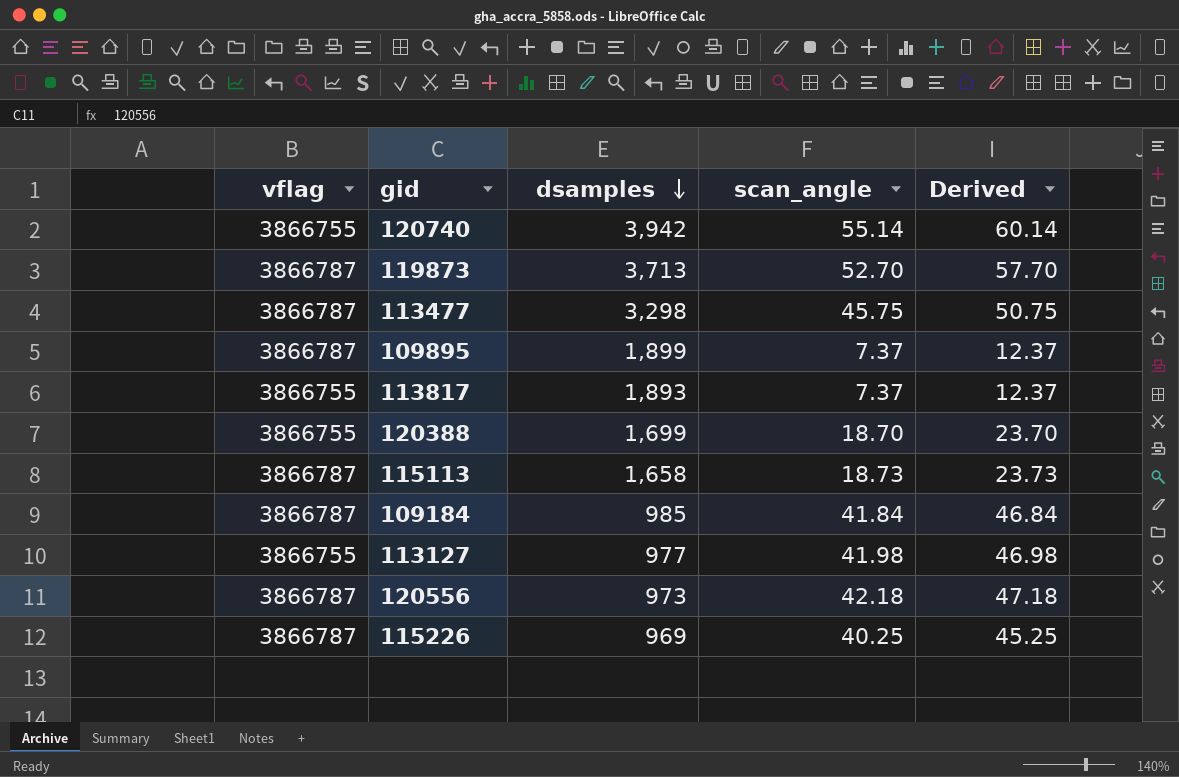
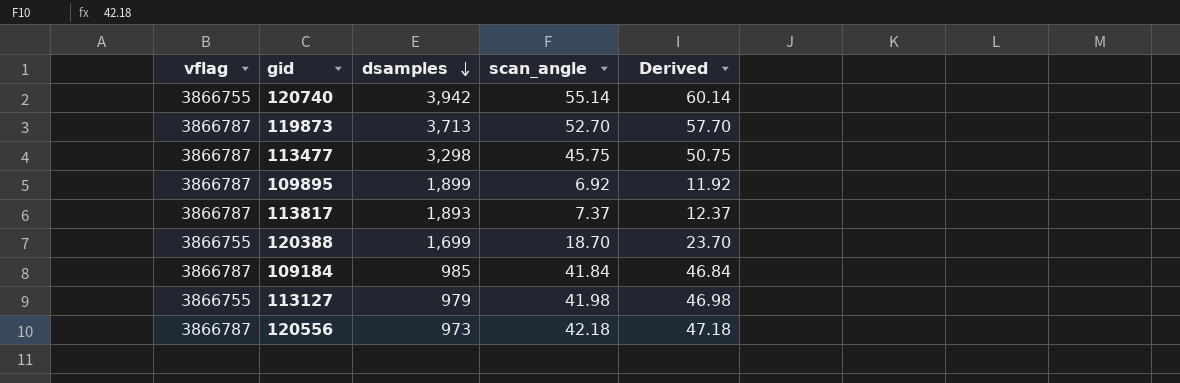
row 115113: 3866787 | 1,658 | 18.73 | 23.73 -> none
row 115226: 3866787 | 969 | 40.25 | 45.25 -> none
109895 | scan_angle: 7.37 -> 6.92
109895 | Derived: 12.37 -> 11.92
113817 | vflag: 3866755 -> 3866787
113127 | dsamples: 977 -> 979

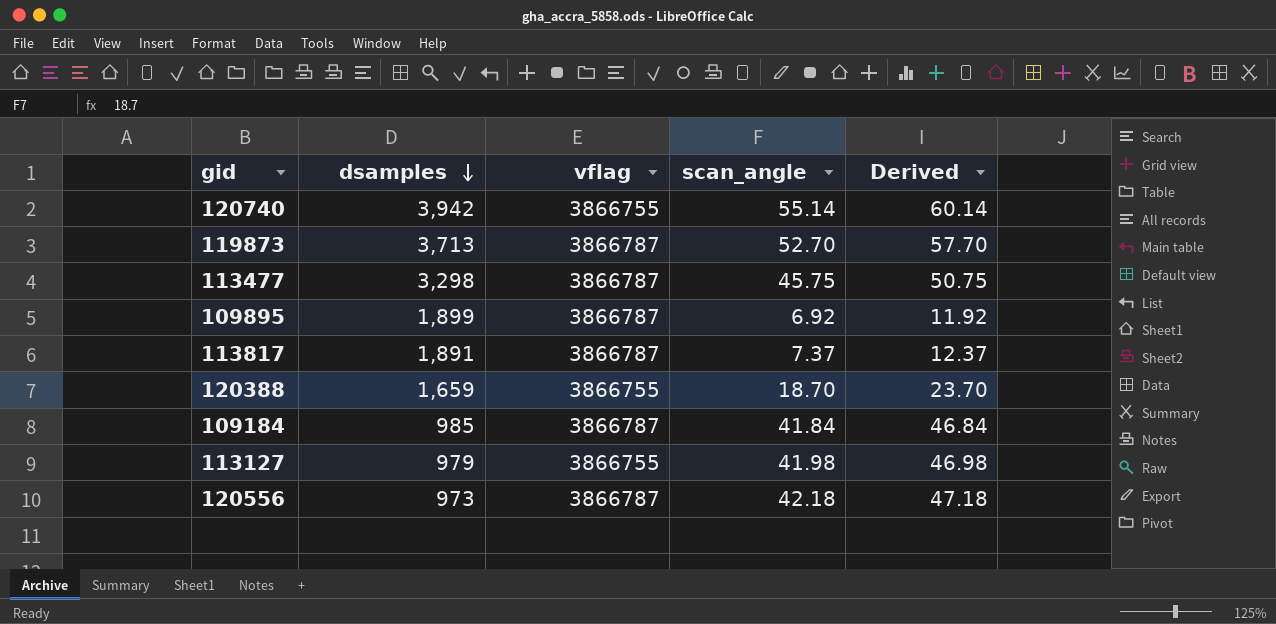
column vflag | position: 1 -> 3
113817 | dsamples: 1,893 -> 1,891
120388 | dsamples: 1,699 -> 1,659

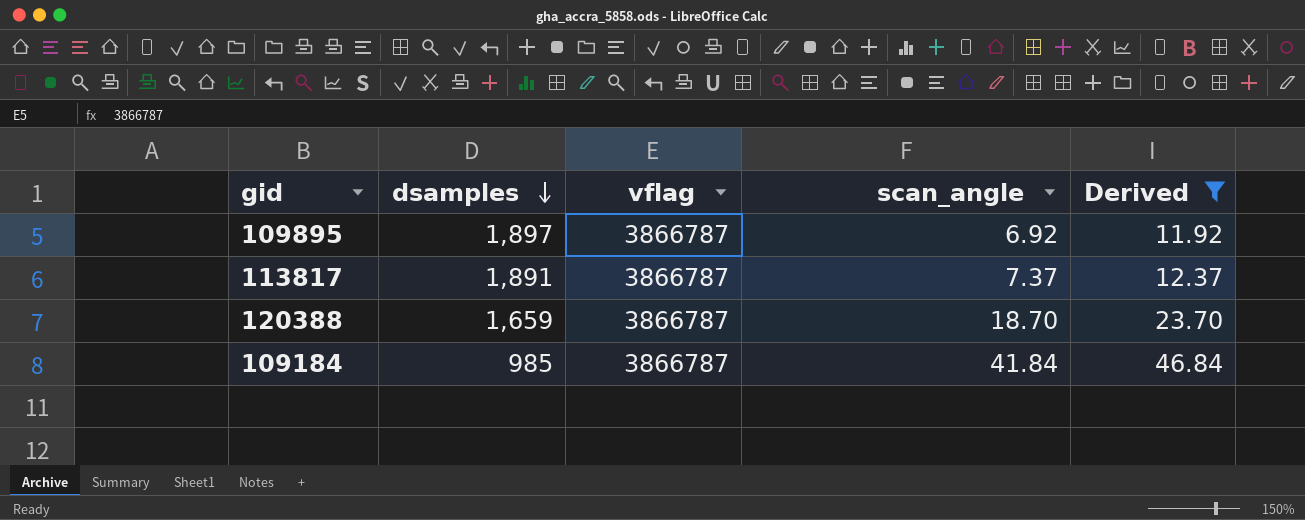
filter: none -> Derived <= 46.84
109895 | dsamples: 1,899 -> 1,897
120388 | vflag: 3866755 -> 3866787

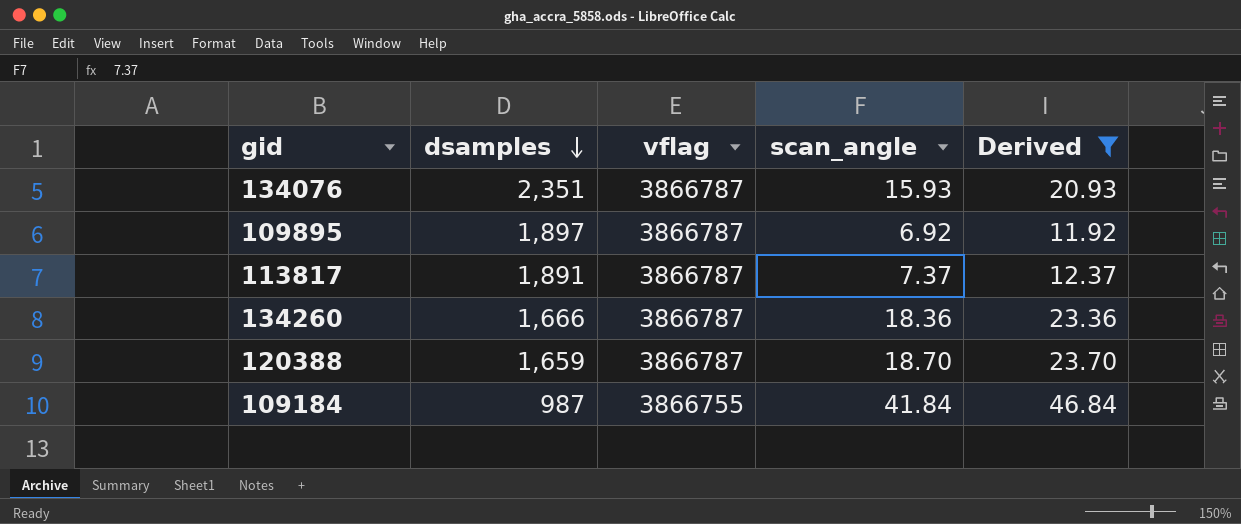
row 134076: none -> 2,351 | 3866787 | 15.93 | 20.93
row 134260: none -> 1,666 | 3866787 | 18.36 | 23.36
109184 | dsamples: 985 -> 987
109184 | vflag: 3866787 -> 3866755

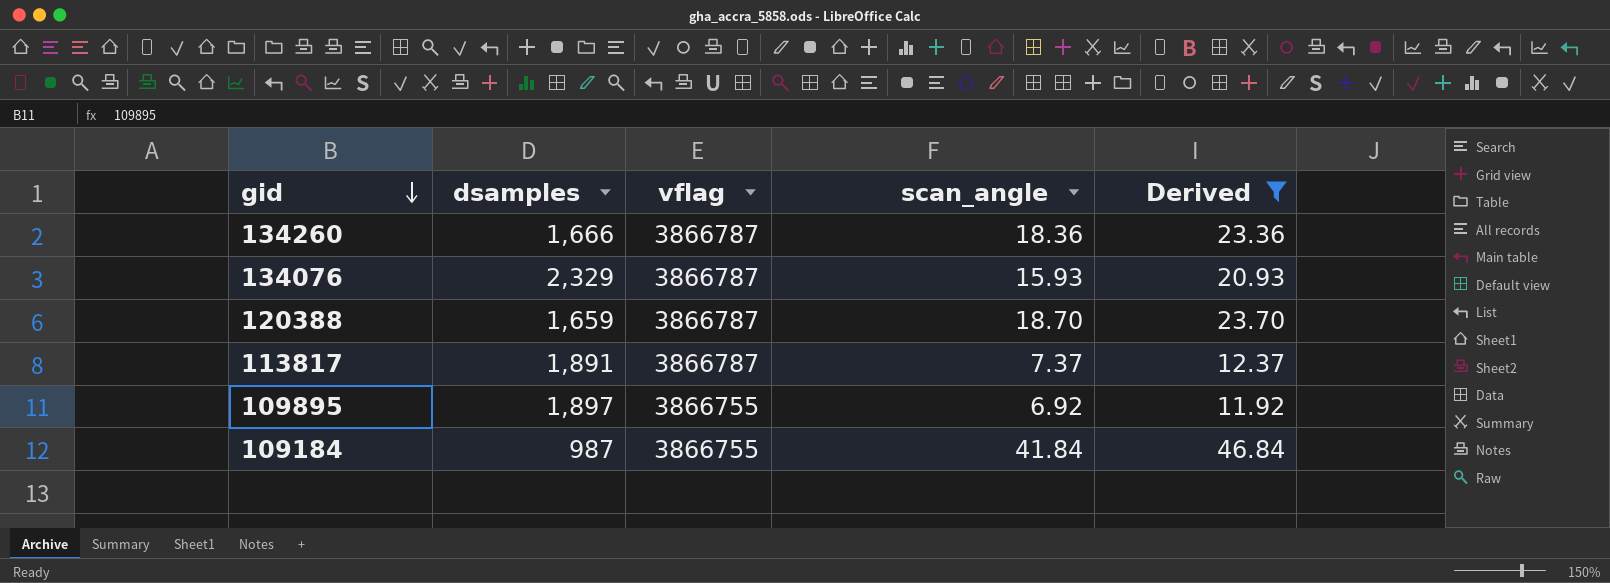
row order: dsamples descending -> gid descending
134076 | dsamples: 2,351 -> 2,329
109895 | vflag: 3866787 -> 3866755

